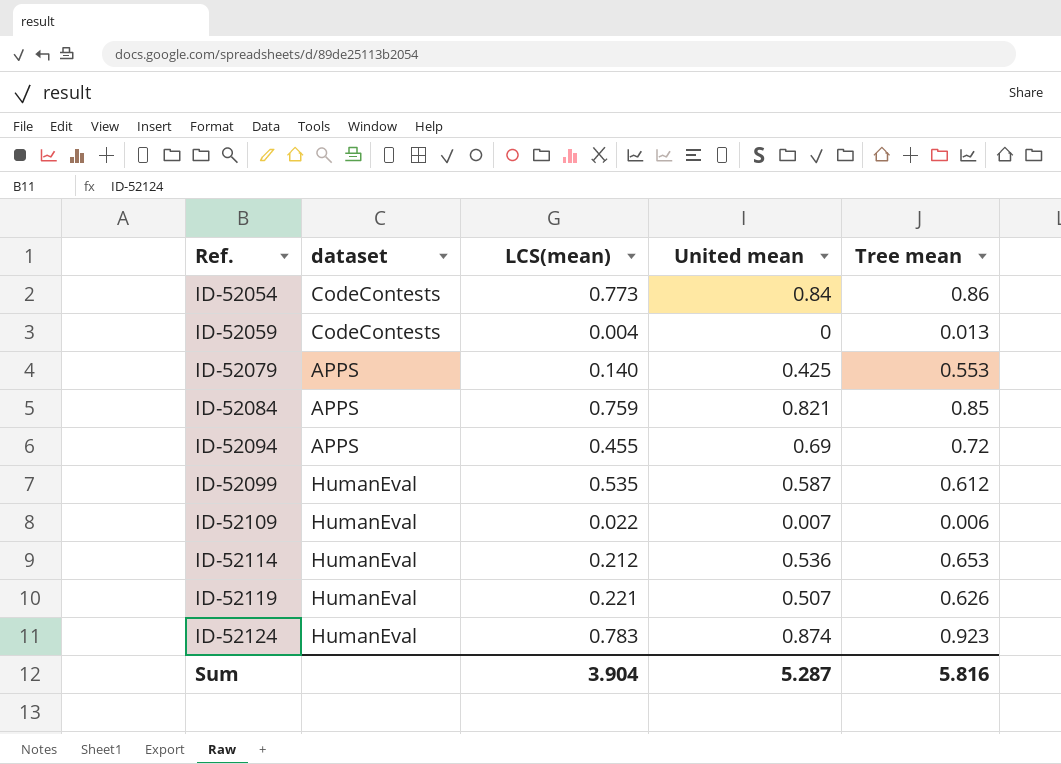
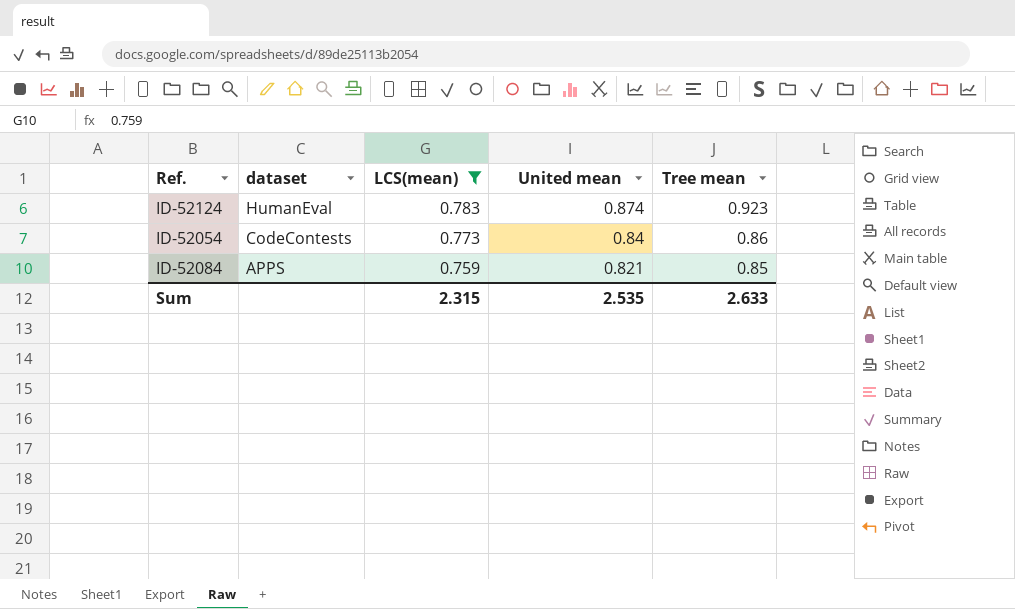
filter: none -> LCS(mean) >= 0.759
row order: Ref. ascending -> dataset descending
Sum | LCS(mean): 3.904 -> 2.315
Sum | United mean: 5.287 -> 2.535
Sum | Tree mean: 5.816 -> 2.633

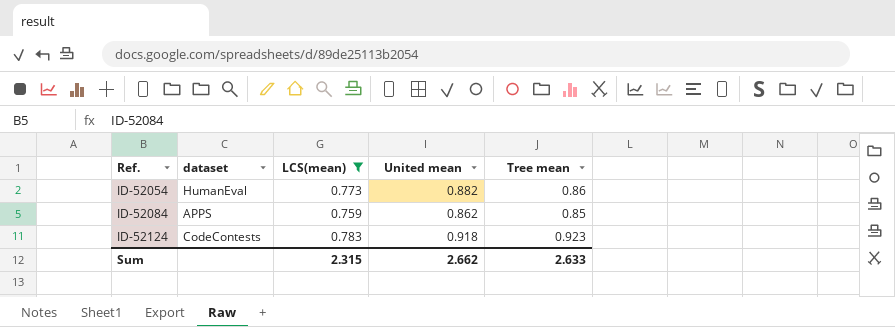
row order: dataset descending -> Ref. ascending
ID-52054 | dataset: CodeContests -> HumanEval
ID-52054 | United mean: 0.84 -> 0.882
ID-52084 | United mean: 0.821 -> 0.862
ID-52124 | dataset: HumanEval -> CodeContests
ID-52124 | United mean: 0.874 -> 0.918
Sum | United mean: 2.535 -> 2.662

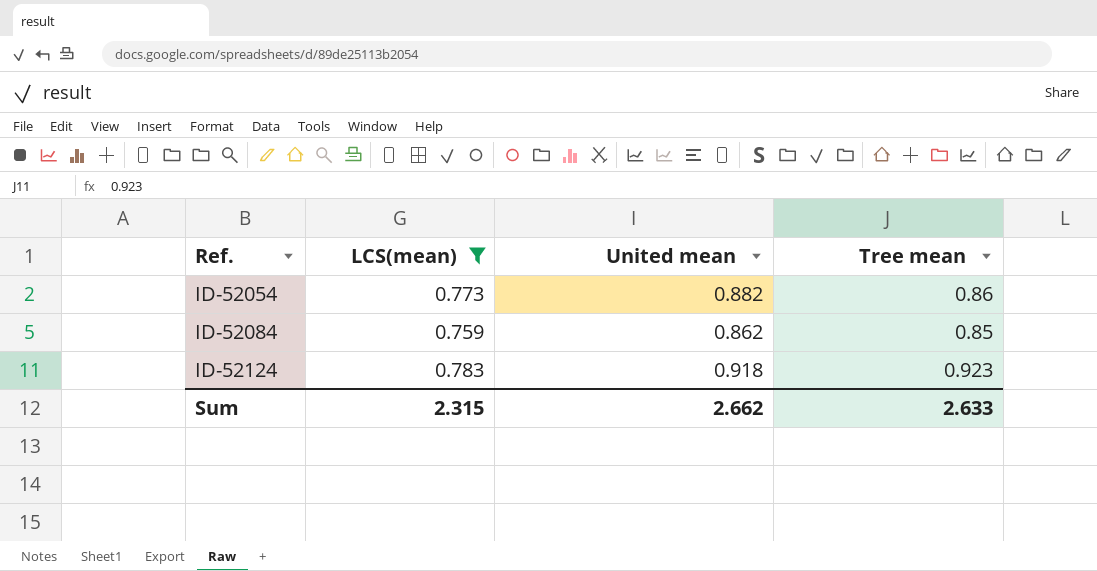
column dataset | position: 2 -> none

